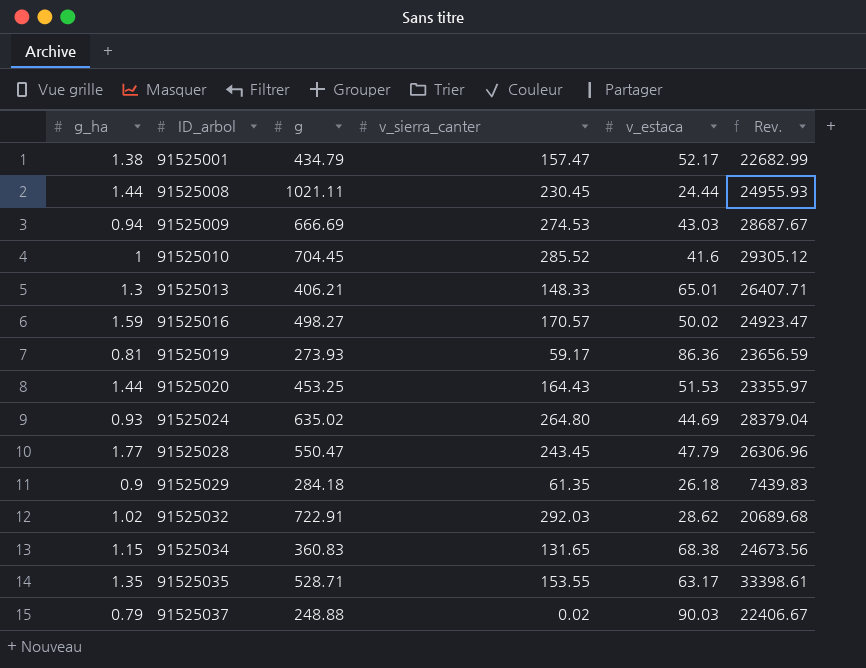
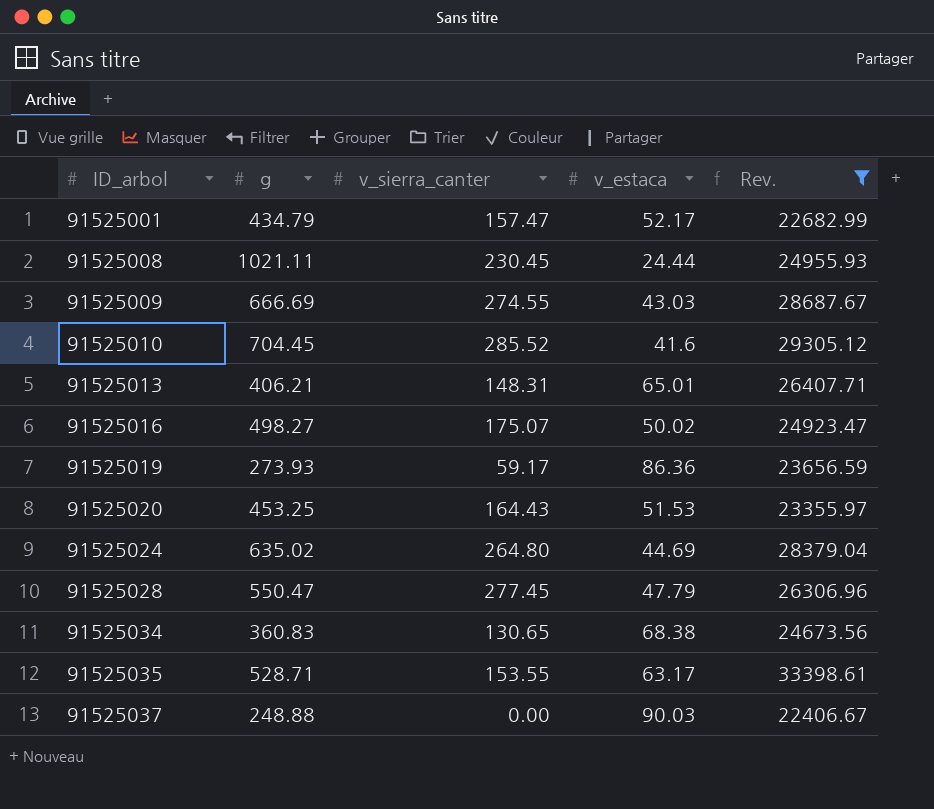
filter: none -> Rev. >= 22406.67
column g_ha | position: 1 -> none
91525009 | v_sierra_canter: 274.53 -> 274.55
91525013 | v_sierra_canter: 148.33 -> 148.31
91525016 | v_sierra_canter: 170.57 -> 175.07
91525028 | v_sierra_canter: 243.45 -> 277.45
91525034 | v_sierra_canter: 131.65 -> 130.65
91525037 | v_sierra_canter: 0.02 -> 0.00

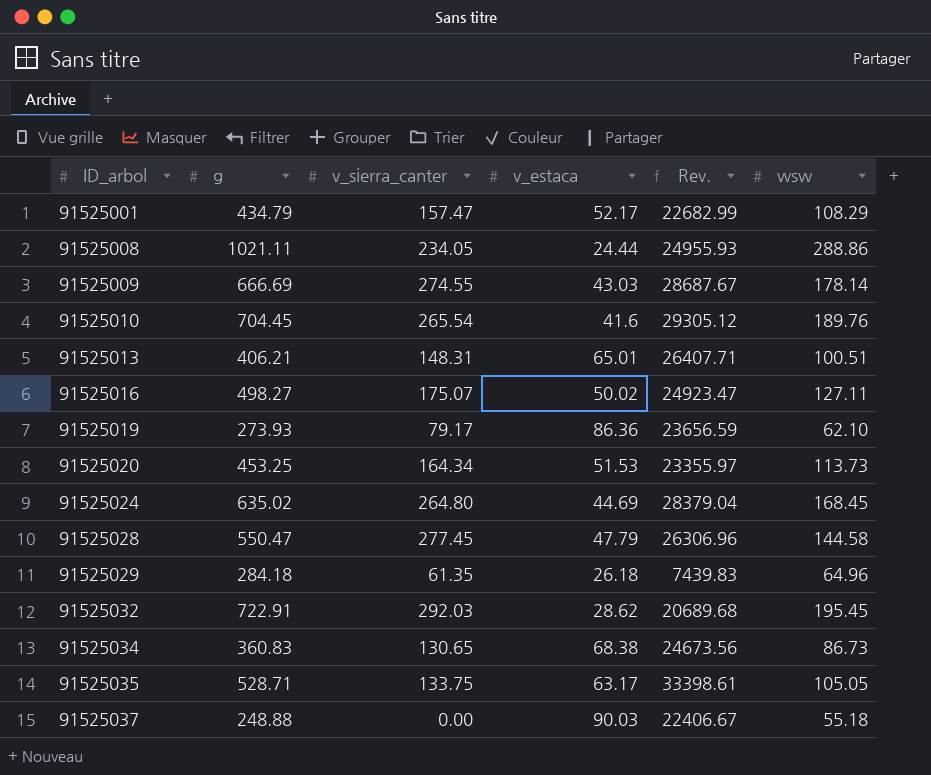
filter: Rev. >= 22406.67 -> none
column wsw | position: none -> 6
91525008 | v_sierra_canter: 230.45 -> 234.05
91525010 | v_sierra_canter: 285.52 -> 265.54
91525019 | v_sierra_canter: 59.17 -> 79.17
91525020 | v_sierra_canter: 164.43 -> 164.34
91525035 | v_sierra_canter: 153.55 -> 133.75

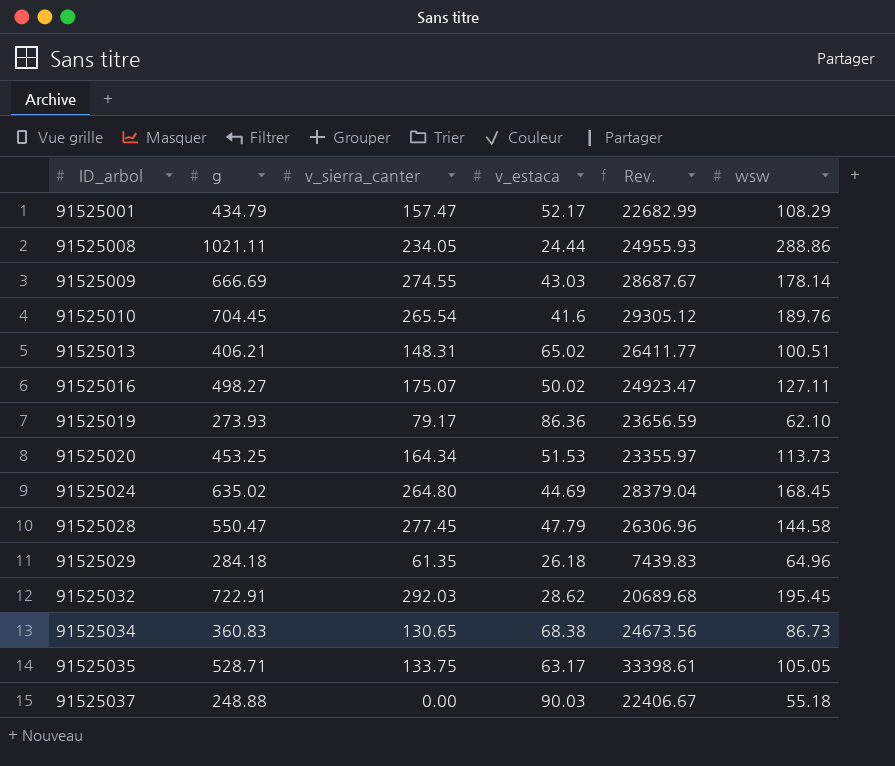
91525013 | v_estaca: 65.01 -> 65.02
91525013 | Rev.: 26407.71 -> 26411.77

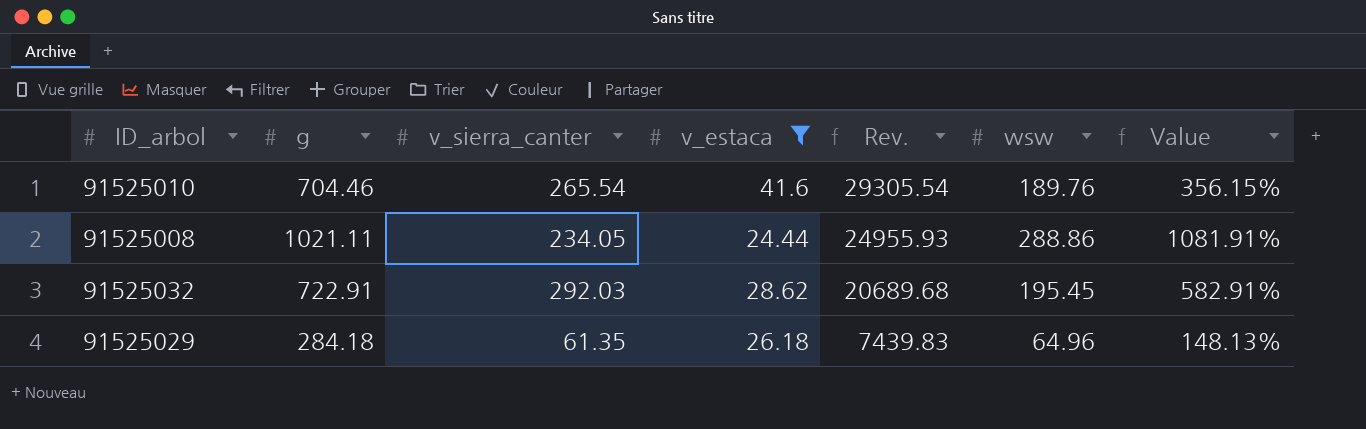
filter: none -> v_estaca <= 41.6
row order: ID_arbol ascending -> Rev. descending
column Value | formula: none -> ([wsw] - [v_estaca]) / [v_estaca]
91525010 | g: 704.45 -> 704.46
91525010 | Rev.: 29305.12 -> 29305.54

